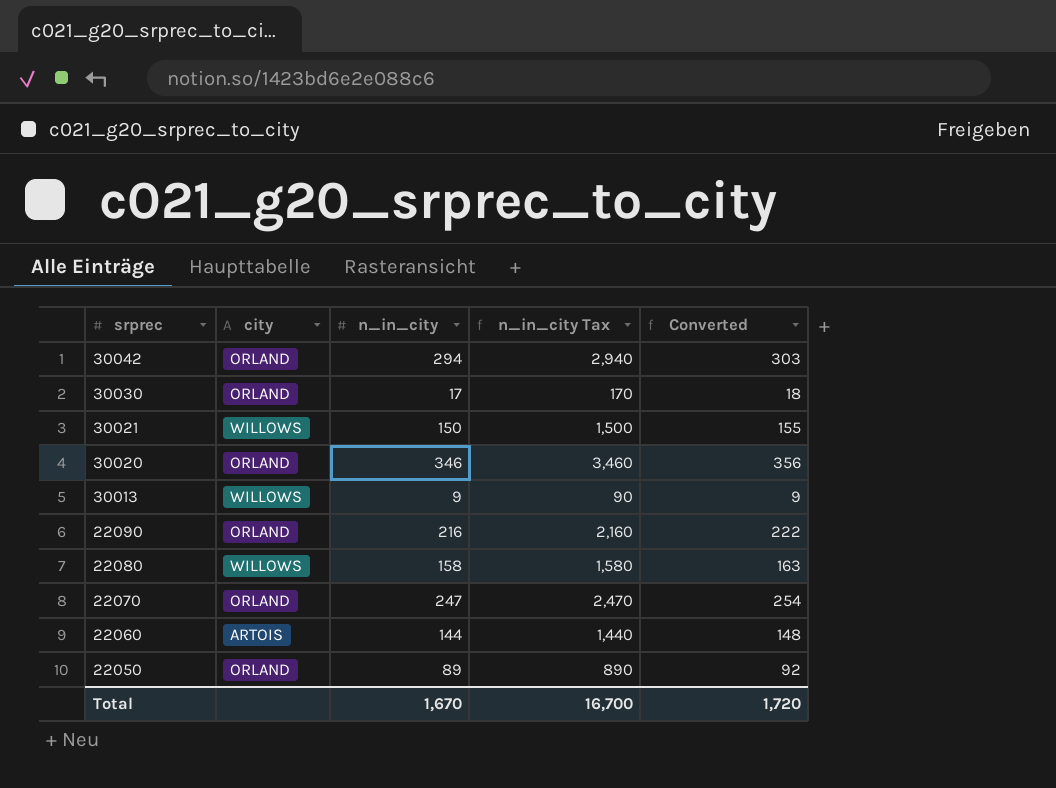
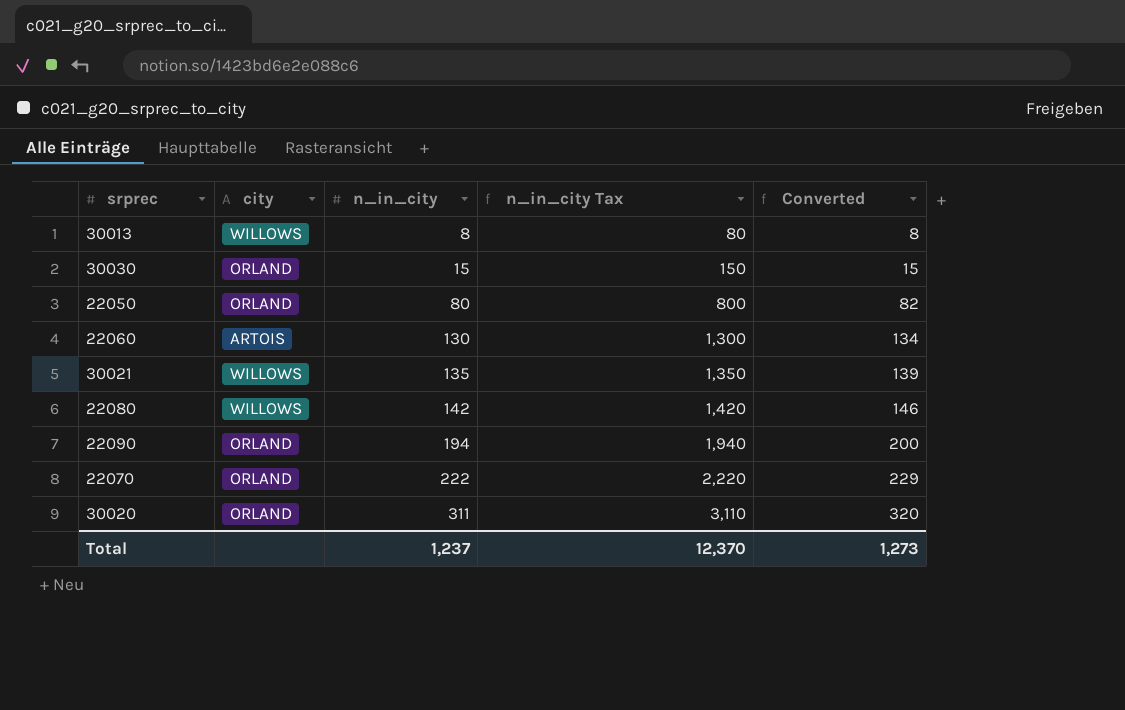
row order: srprec descending -> n_in_city ascending
row 30042: ORLAND | 294 | 2,940 | 303 -> none
30013 | n_in_city: 9 -> 8
30013 | n_in_city Tax: 90 -> 80
30013 | Converted: 9 -> 8
30030 | n_in_city: 17 -> 15
30030 | n_in_city Tax: 170 -> 150
30030 | Converted: 18 -> 15
22050 | n_in_city: 89 -> 80
22050 | n_in_city Tax: 890 -> 800
22050 | Converted: 92 -> 82
22060 | n_in_city: 144 -> 130
22060 | n_in_city Tax: 1,440 -> 1,300
22060 | Converted: 148 -> 134
30021 | n_in_city: 150 -> 135
30021 | n_in_city Tax: 1,500 -> 1,350
30021 | Converted: 155 -> 139
22080 | n_in_city: 158 -> 142
22080 | n_in_city Tax: 1,580 -> 1,420
22080 | Converted: 163 -> 146
22090 | n_in_city: 216 -> 194
22090 | n_in_city Tax: 2,160 -> 1,940
22090 | Converted: 222 -> 200
22070 | n_in_city: 247 -> 222
22070 | n_in_city Tax: 2,470 -> 2,220
22070 | Converted: 254 -> 229
30020 | n_in_city: 346 -> 311
30020 | n_in_city Tax: 3,460 -> 3,110
30020 | Converted: 356 -> 320
Total | n_in_city: 1,670 -> 1,237
Total | n_in_city Tax: 16,700 -> 12,370
Total | Converted: 1,720 -> 1,273

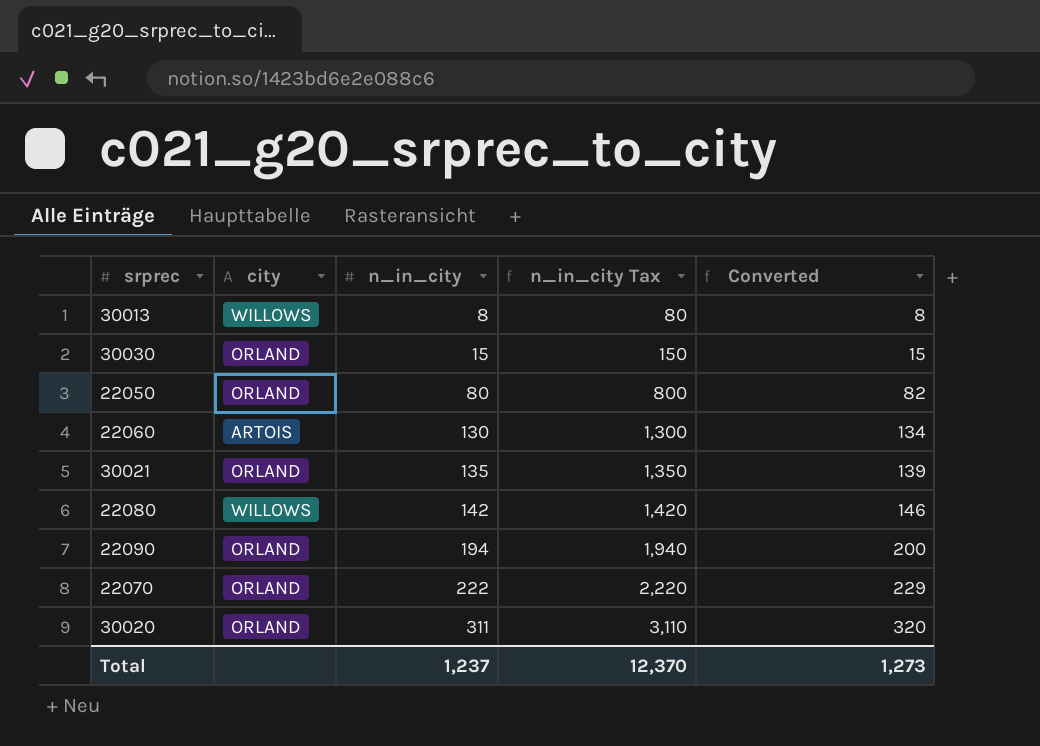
30021 | city: WILLOWS -> ORLAND

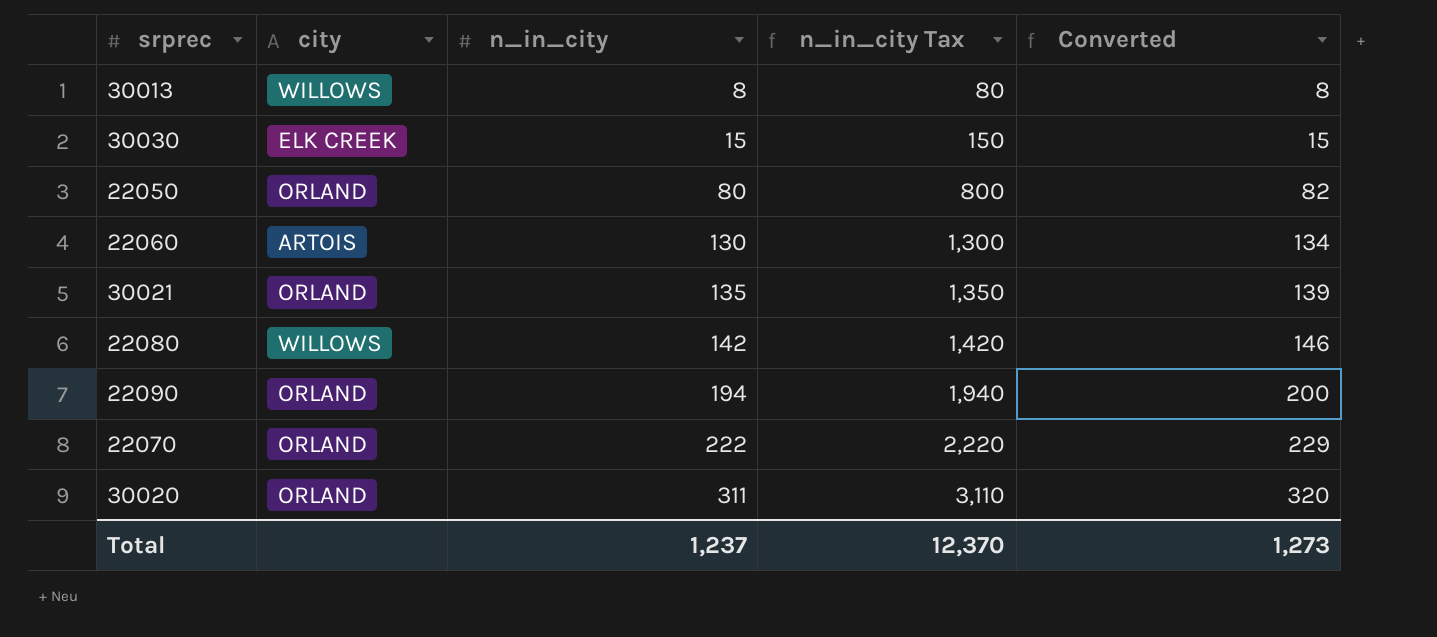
30030 | city: ORLAND -> ELK CREEK

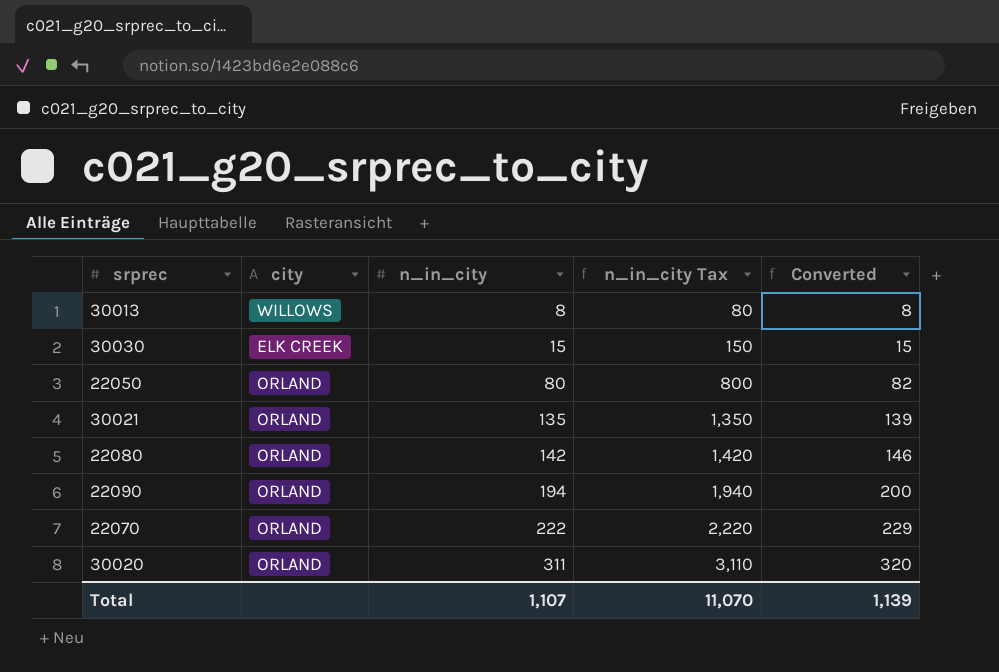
row 22060: ARTOIS | 130 | 1,300 | 134 -> none
22080 | city: WILLOWS -> ORLAND
Total | n_in_city: 1,237 -> 1,107
Total | n_in_city Tax: 12,370 -> 11,070
Total | Converted: 1,273 -> 1,139

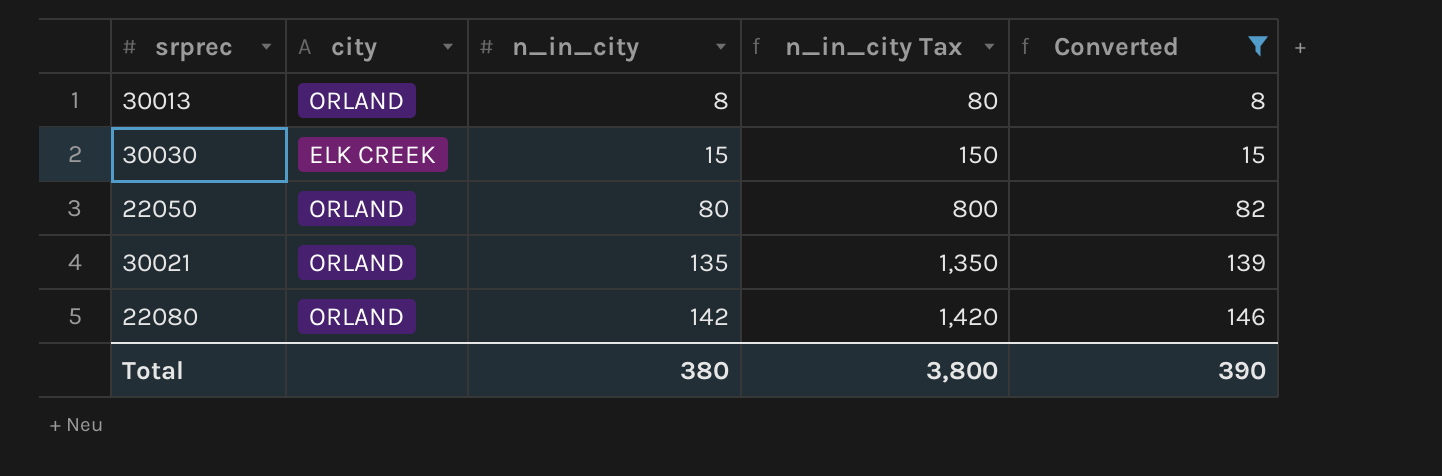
filter: none -> Converted <= 146
30013 | city: WILLOWS -> ORLAND
Total | n_in_city: 1,107 -> 380
Total | n_in_city Tax: 11,070 -> 3,800
Total | Converted: 1,139 -> 390

